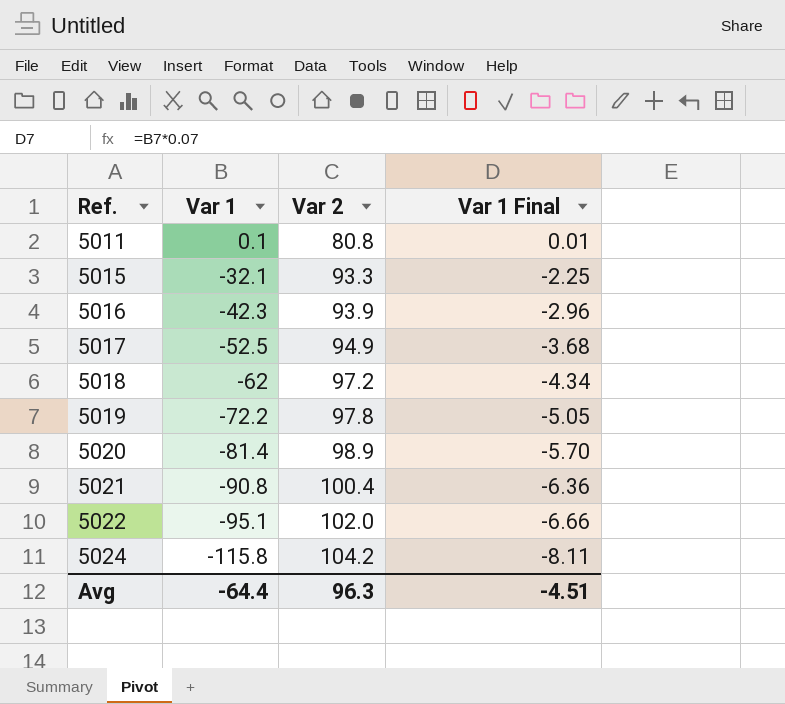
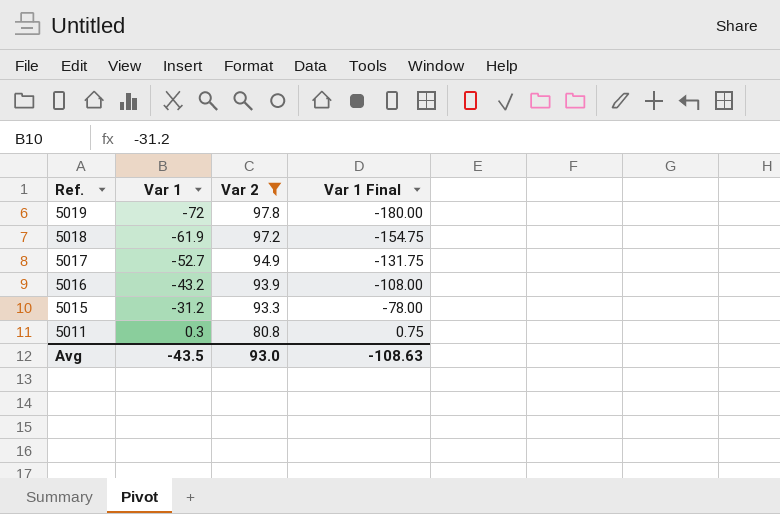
filter: none -> Var 2 <= 97.8
row order: Ref. ascending -> Ref. descending
column Var 1 Final | formula: [Var 1] * 0.07 -> [Var 1] * 2.5
5019 | Var 1: -72.2 -> -72
5018 | Var 1: -62 -> -61.9
5017 | Var 1: -52.5 -> -52.7
5016 | Var 1: -42.3 -> -43.2
5015 | Var 1: -32.1 -> -31.2
5011 | Var 1: 0.1 -> 0.3
Avg | Var 1: -64.4 -> -43.5
Avg | Var 2: 96.3 -> 93.0
Avg | Var 1 Final: -4.51 -> -108.63

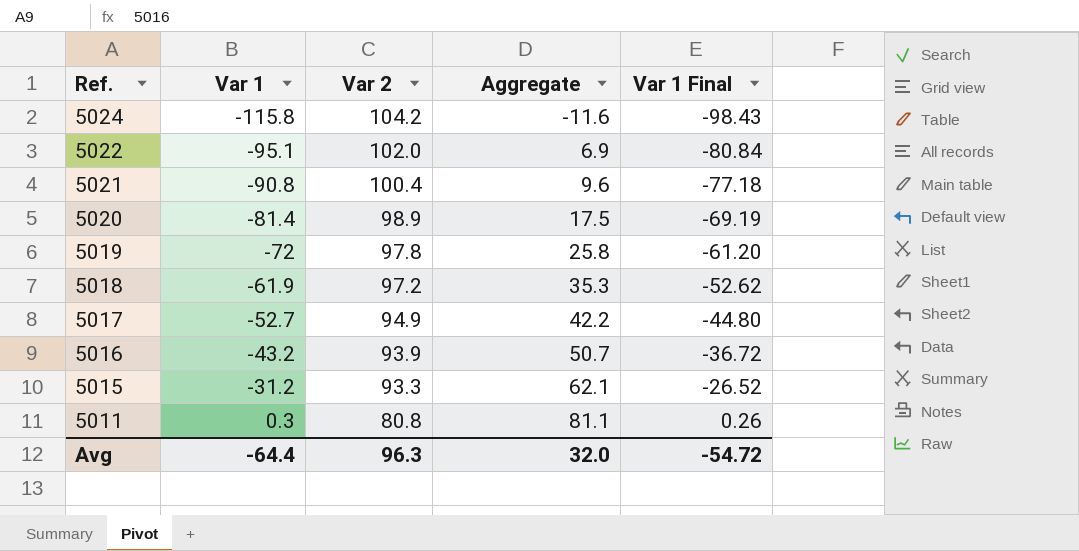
filter: Var 2 <= 97.8 -> none
column Aggregate | formula: none -> [Var 1] + [Var 2]
column Var 1 Final | formula: [Var 1] * 2.5 -> [Var 1] * 0.85
Avg | Var 1: -43.5 -> -64.4
Avg | Var 2: 93.0 -> 96.3
Avg | Var 1 Final: -108.63 -> -54.72

